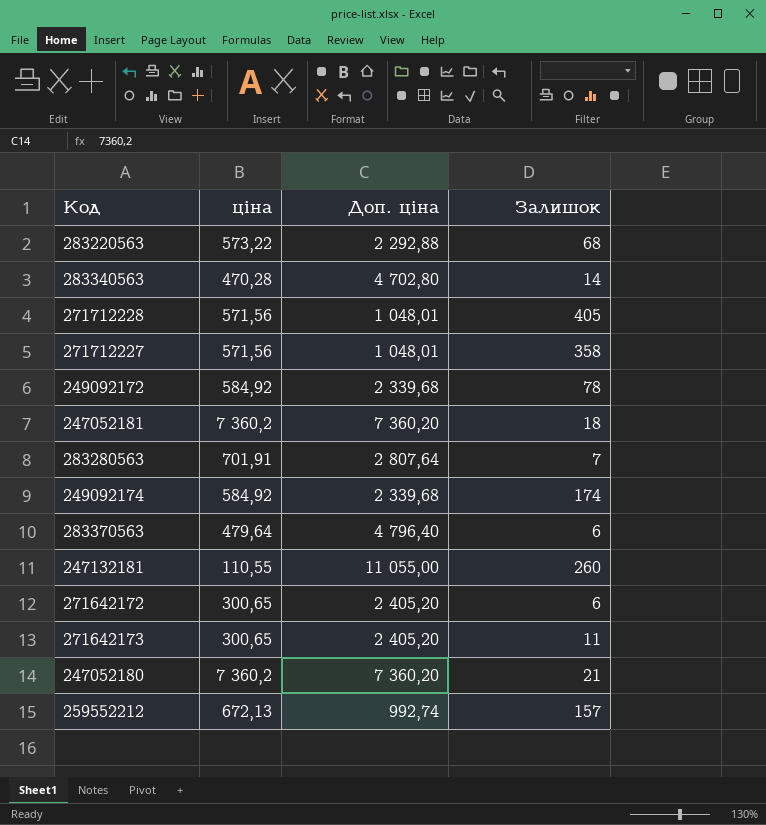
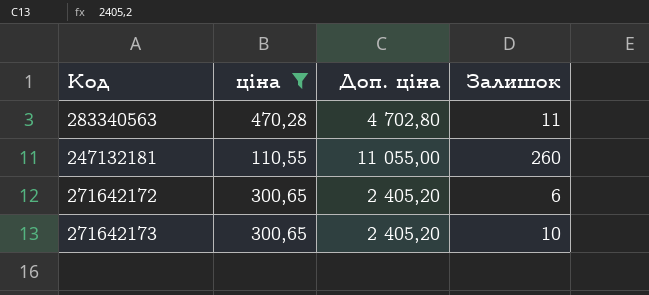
filter: none -> ціна <= 470,28
283340563 | Залишок: 14 -> 11
271642173 | Залишок: 11 -> 10

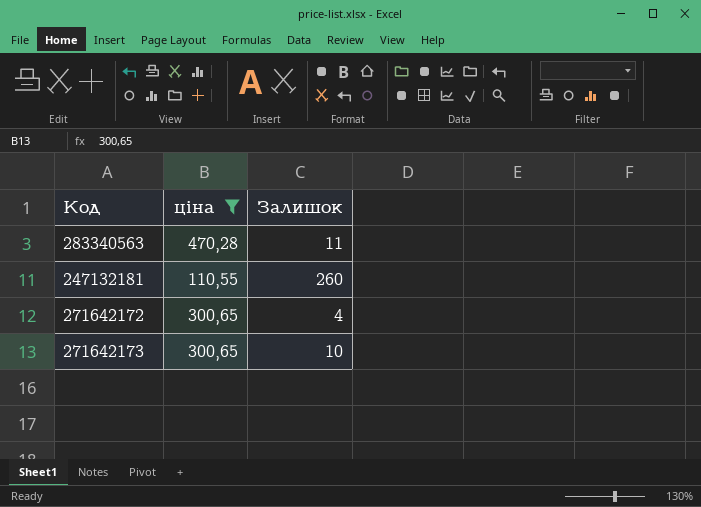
column Доп. ціна | position: 3 -> none
271642172 | Залишок: 6 -> 4

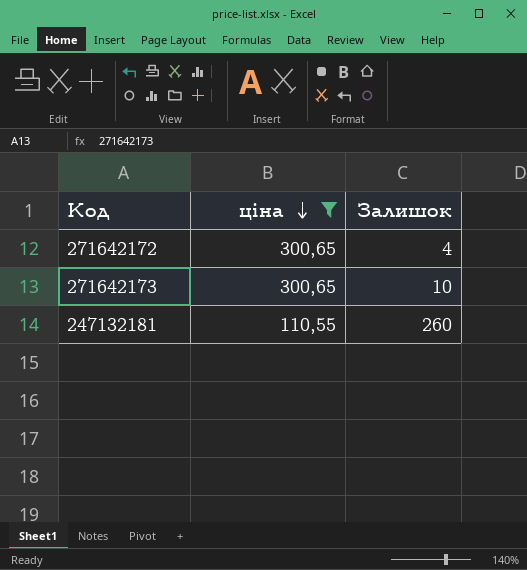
row order: none -> ціна descending
row 283340563: 470,28 | 11 -> none

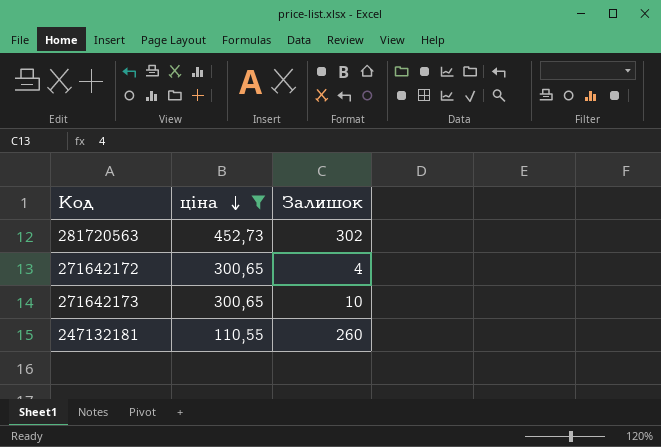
row 281720563: none -> 452,73 | 302

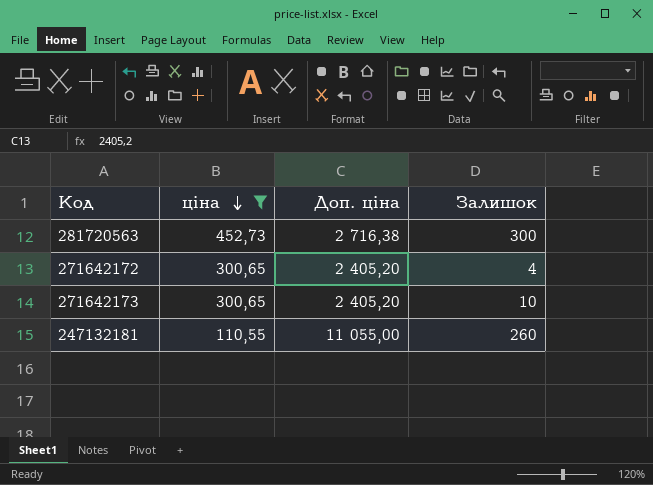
column Доп. ціна | position: none -> 3
281720563 | Залишок: 302 -> 300

